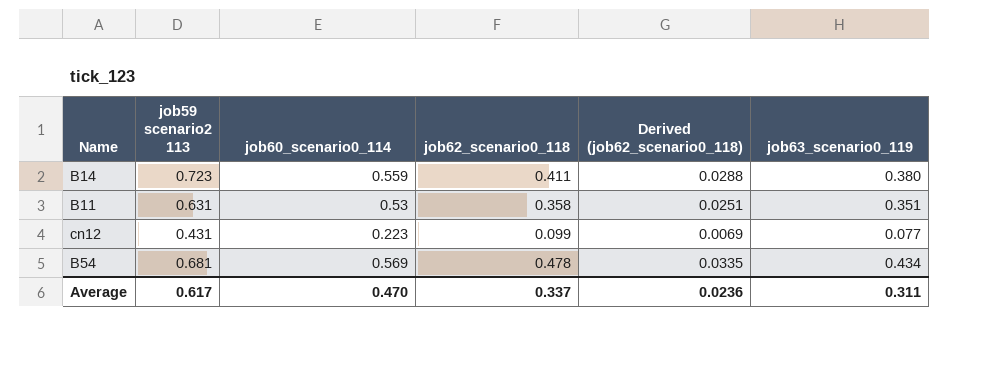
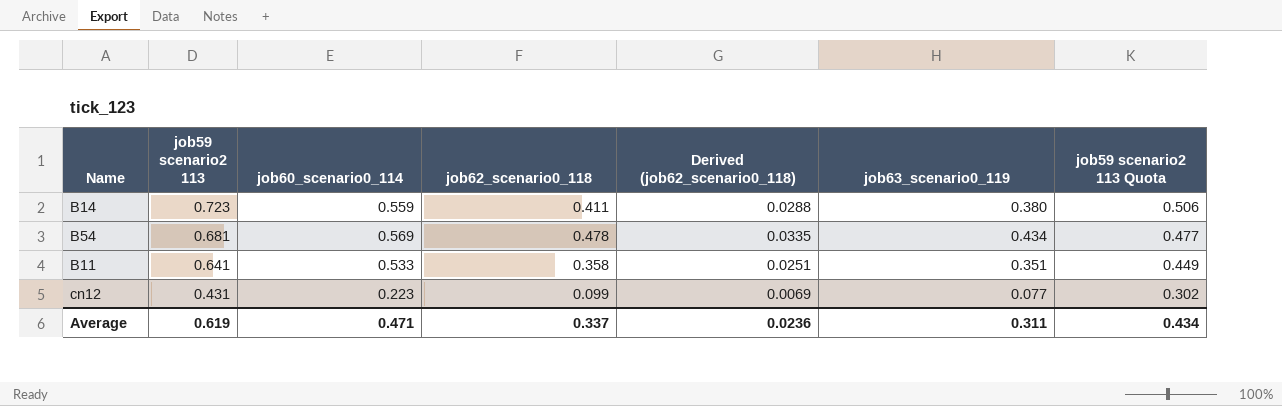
row order: none -> job59 scenario2 113 descending
column job59 scenario2 113 Quota | formula: none -> [job59 scenario2 113] * 0.7
B11 | job59 scenario2 113: 0.631 -> 0.641
B11 | job60_scenario0_114: 0.53 -> 0.533
Average | job59 scenario2 113: 0.617 -> 0.619
Average | job60_scenario0_114: 0.470 -> 0.471

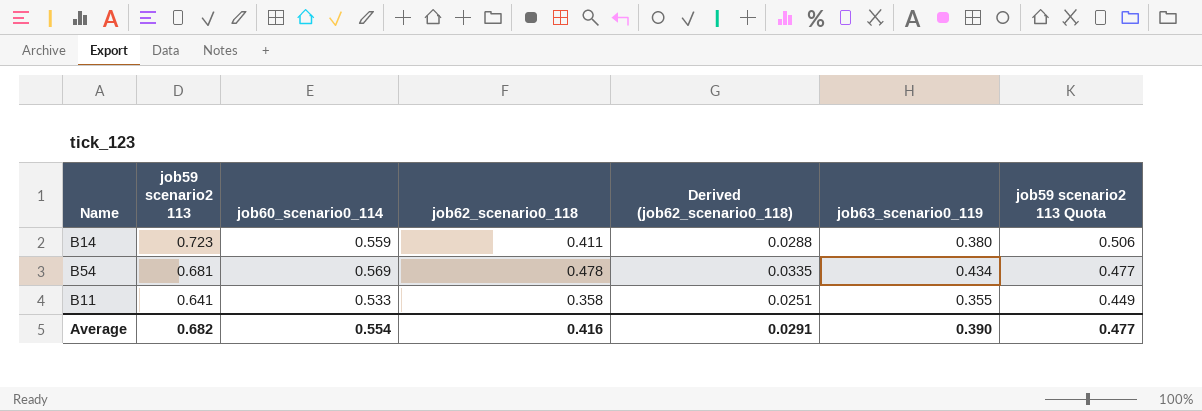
row cn12: 0.431 | 0.223 | 0.099 | 0.0069 | 0.077 | 0.302 -> none
B11 | job63_scenario0_119: 0.351 -> 0.355
Average | job59 scenario2 113: 0.619 -> 0.682
Average | job60_scenario0_114: 0.471 -> 0.554
Average | job62_scenario0_118: 0.337 -> 0.416
Average | Derived (job62_scenario0_118): 0.0236 -> 0.0291
Average | job63_scenario0_119: 0.311 -> 0.390
Average | job59 scenario2 113 Quota: 0.434 -> 0.477

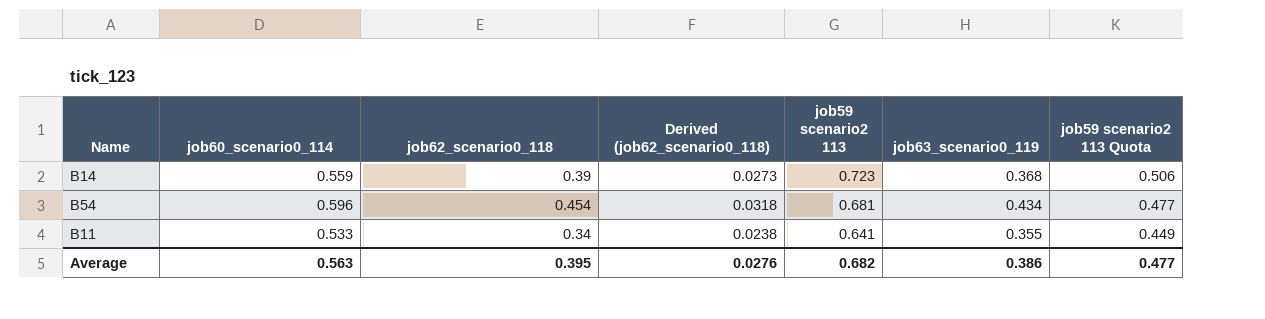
column job59 scenario2 113 | position: 2 -> 5
B14 | job62_scenario0_118: 0.411 -> 0.39
B14 | Derived (job62_scenario0_118): 0.0288 -> 0.0273
B14 | job63_scenario0_119: 0.380 -> 0.368
B54 | job60_scenario0_114: 0.569 -> 0.596
B54 | job62_scenario0_118: 0.478 -> 0.454
B54 | Derived (job62_scenario0_118): 0.0335 -> 0.0318
B11 | job62_scenario0_118: 0.358 -> 0.34
B11 | Derived (job62_scenario0_118): 0.0251 -> 0.0238
Average | job60_scenario0_114: 0.554 -> 0.563
Average | job62_scenario0_118: 0.416 -> 0.395
Average | Derived (job62_scenario0_118): 0.0291 -> 0.0276
Average | job63_scenario0_119: 0.390 -> 0.386

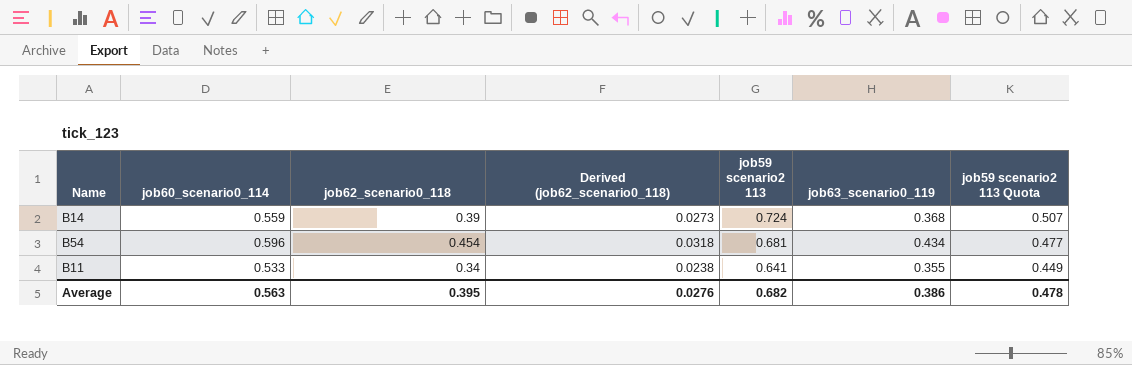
B14 | job59 scenario2 113: 0.723 -> 0.724
B14 | job59 scenario2 113 Quota: 0.506 -> 0.507
Average | job59 scenario2 113 Quota: 0.477 -> 0.478

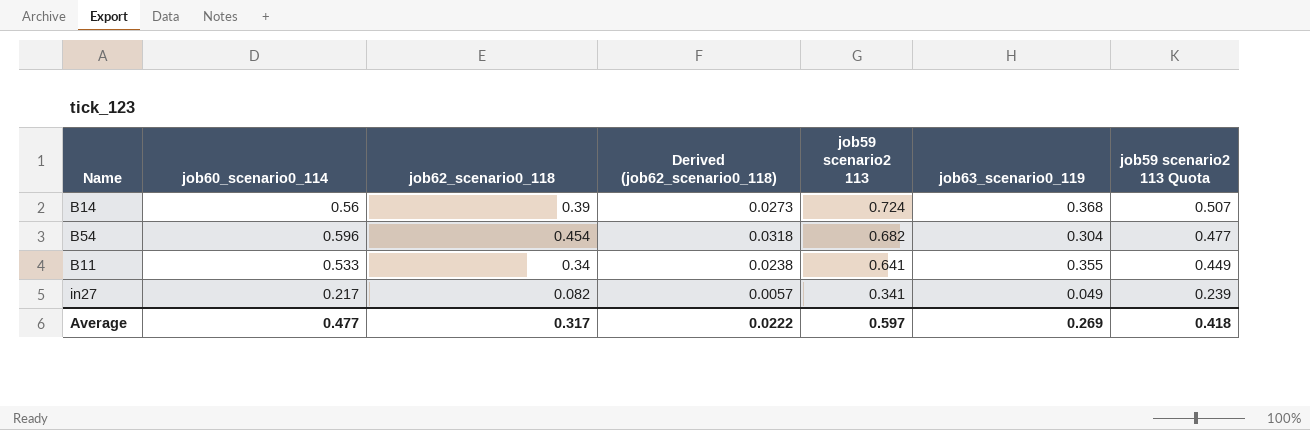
B14 | job60_scenario0_114: 0.559 -> 0.56
B54 | job59 scenario2 113: 0.681 -> 0.682
B54 | job63_scenario0_119: 0.434 -> 0.304
row in27: none -> 0.217 | 0.082 | 0.0057 | 0.341 | 0.049 | 0.239
Average | job60_scenario0_114: 0.563 -> 0.477
Average | job62_scenario0_118: 0.395 -> 0.317
Average | Derived (job62_scenario0_118): 0.0276 -> 0.0222
Average | job59 scenario2 113: 0.682 -> 0.597
Average | job63_scenario0_119: 0.386 -> 0.269
Average | job59 scenario2 113 Quota: 0.478 -> 0.418

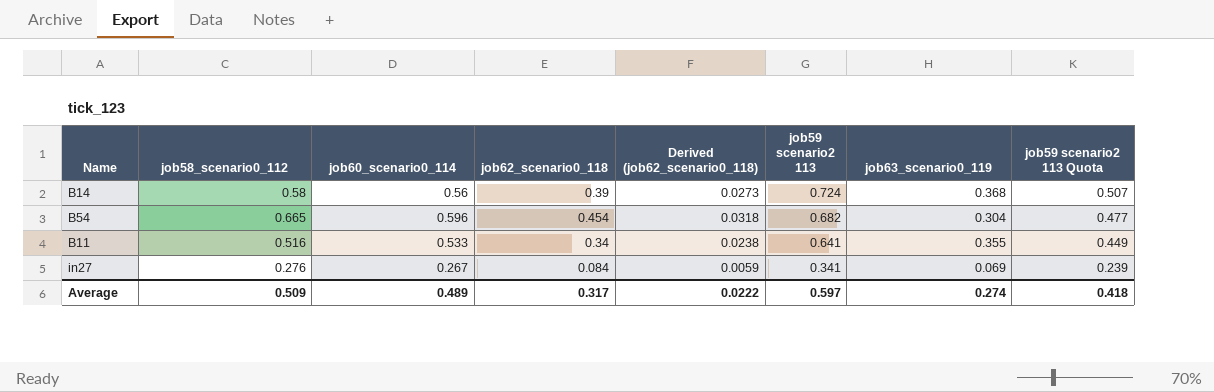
column job58_scenario0_112 | position: none -> 2
in27 | job60_scenario0_114: 0.217 -> 0.267
in27 | job62_scenario0_118: 0.082 -> 0.084
in27 | Derived (job62_scenario0_118): 0.0057 -> 0.0059
in27 | job63_scenario0_119: 0.049 -> 0.069
Average | job60_scenario0_114: 0.477 -> 0.489
Average | job63_scenario0_119: 0.269 -> 0.274

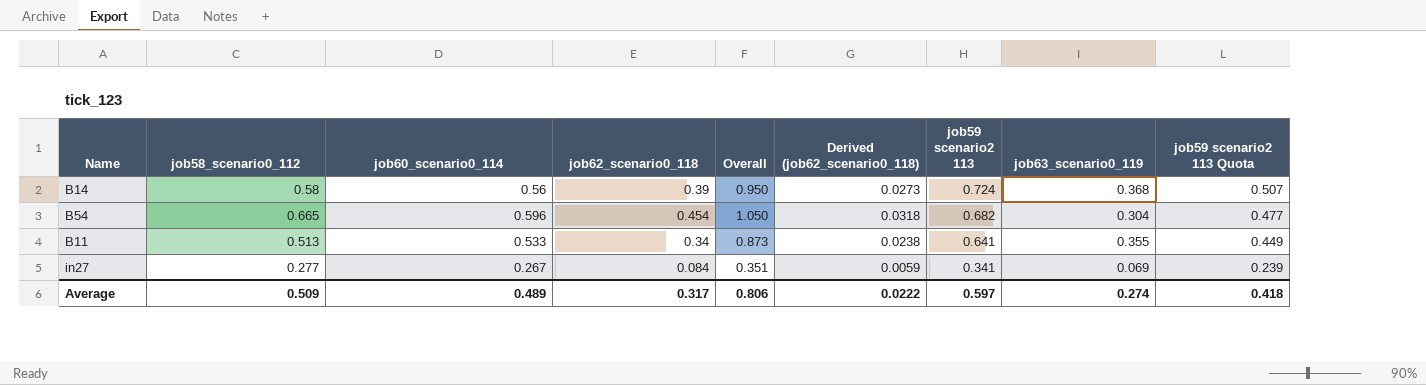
column Overall | formula: none -> [job60_scenario0_114] + [job62_scenario0_118]
B11 | job58_scenario0_112: 0.516 -> 0.513
in27 | job58_scenario0_112: 0.276 -> 0.277

